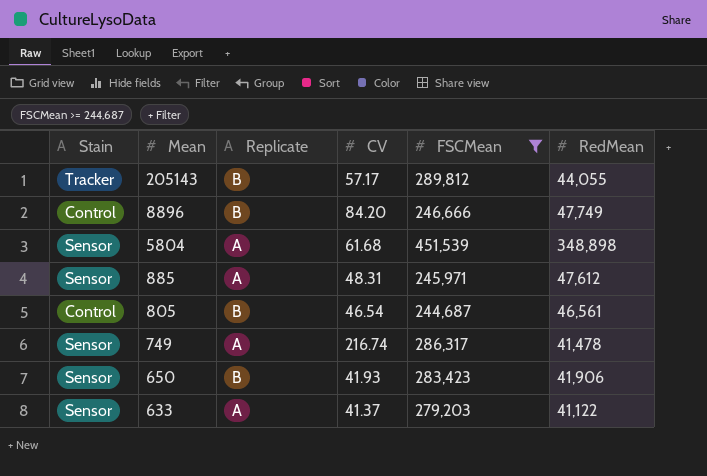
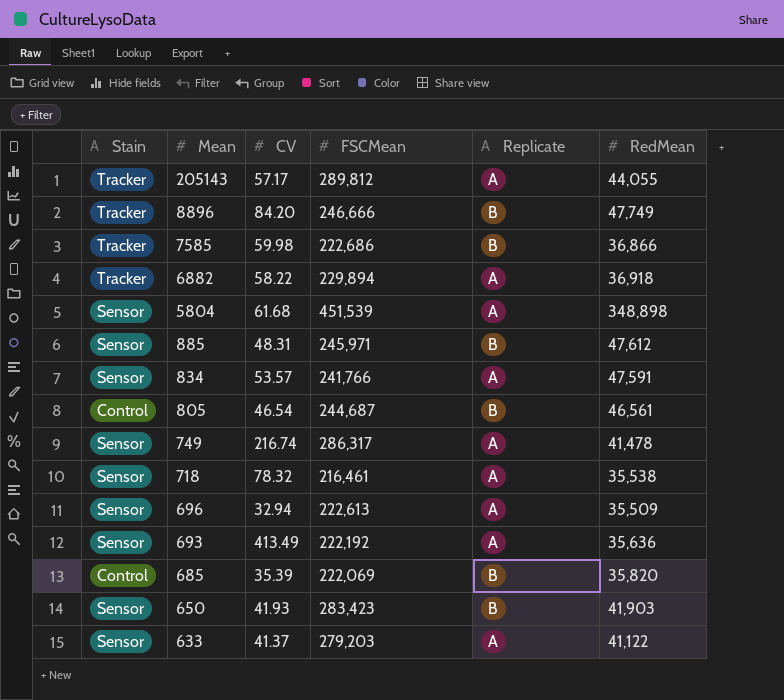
filter: FSCMean >= 244,687 -> none
column Replicate | position: 3 -> 5
205143 | Replicate: B -> A
8896 | Stain: Control -> Tracker
885 | Replicate: A -> B
650 | RedMean: 41,906 -> 41,903

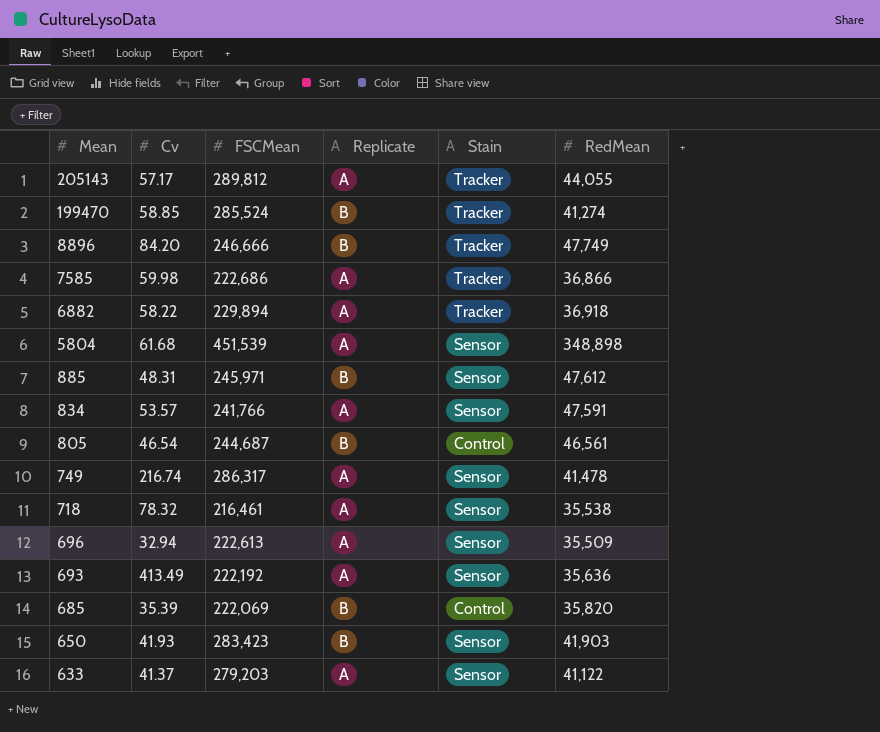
column name: CV -> Cv
column Stain | position: 1 -> 5
row 199470: none -> 58.85 | 285,524 | B | Tracker | 41,274
7585 | Replicate: B -> A

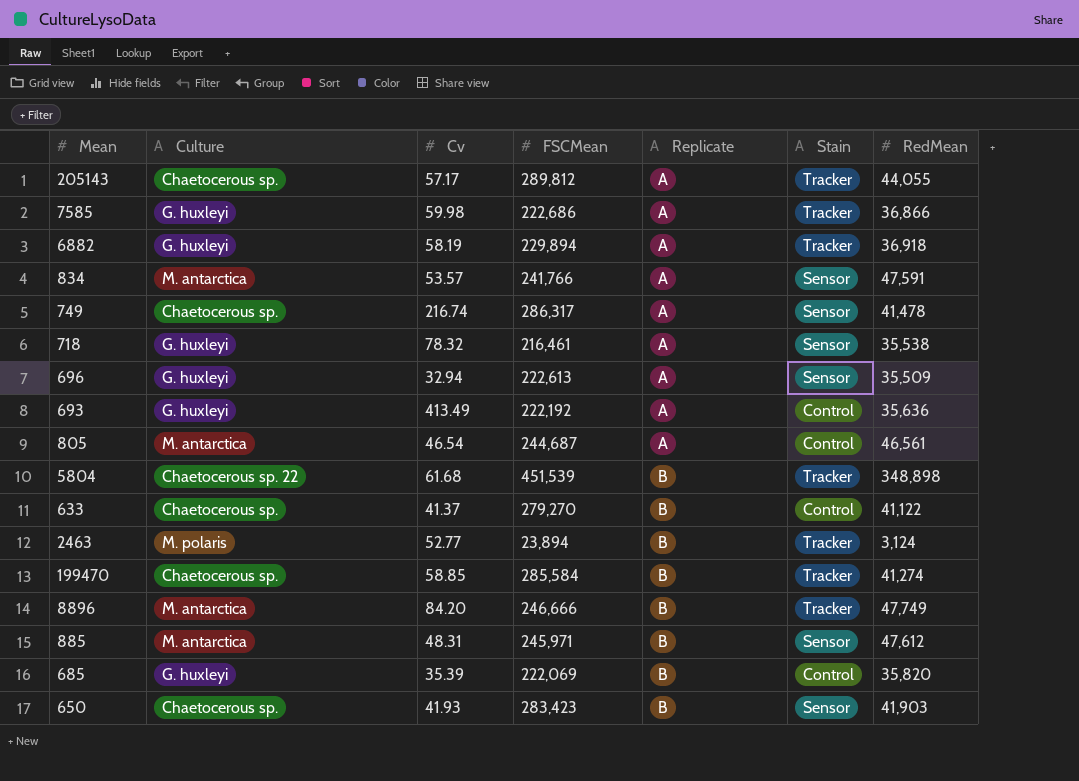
row order: Mean descending -> Replicate ascending
column Culture | position: none -> 2
6882 | Cv: 58.22 -> 58.19
693 | Stain: Sensor -> Control
805 | Replicate: B -> A
5804 | Replicate: A -> B
5804 | Stain: Sensor -> Tracker
633 | FSCMean: 279,203 -> 279,270
633 | Replicate: A -> B
633 | Stain: Sensor -> Control
row 2463: none -> M. polaris | 52.77 | 23,894 | B | Tracker | 3,124
199470 | FSCMean: 285,524 -> 285,584

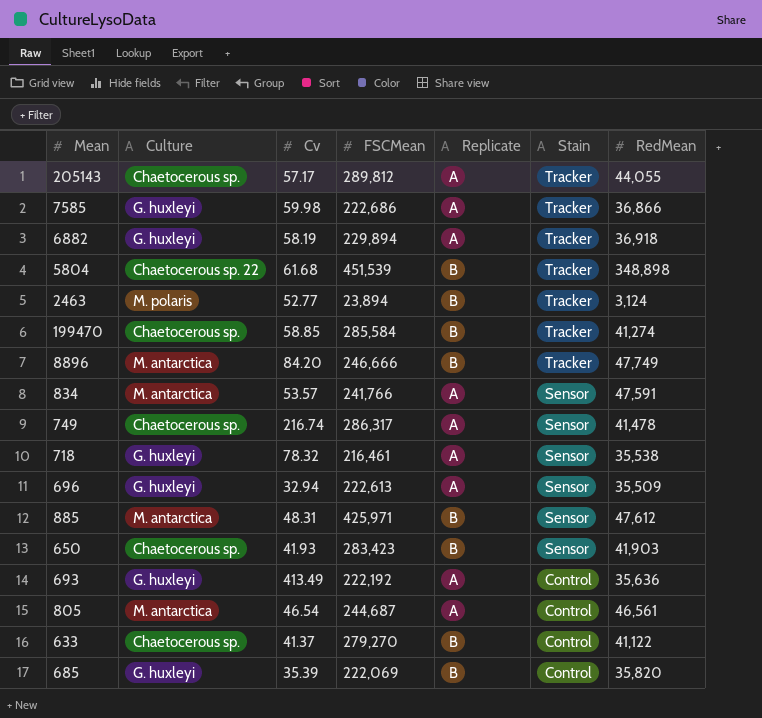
row order: Replicate ascending -> Stain descending
885 | FSCMean: 245,971 -> 425,971

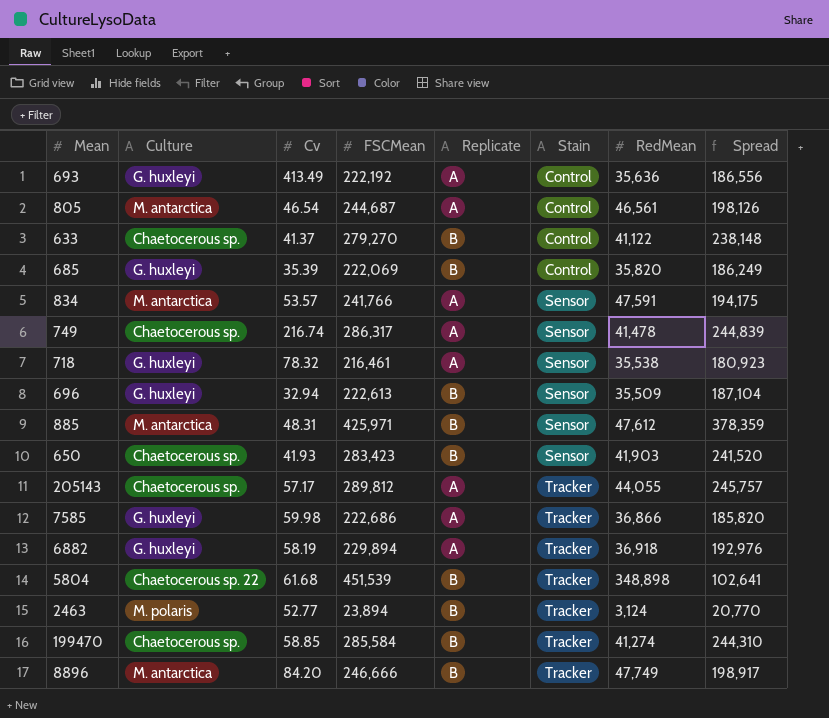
row order: Stain descending -> Stain ascending
column Spread | formula: none -> [FSCMean] - [RedMean]
696 | Replicate: A -> B

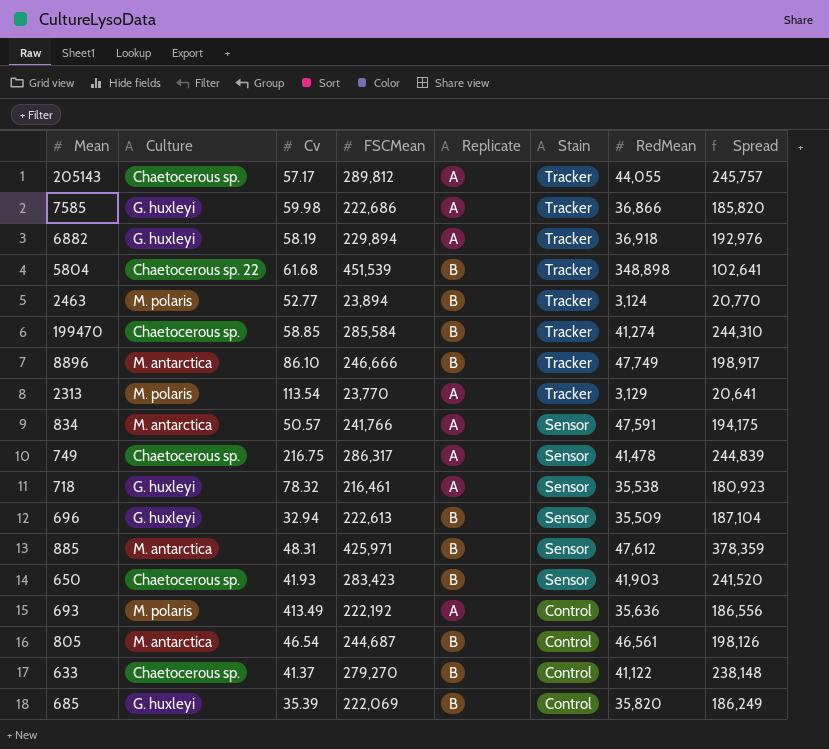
row order: Stain ascending -> Stain descending
8896 | Cv: 84.20 -> 86.10
row 2313: none -> M. polaris | 113.54 | 23,770 | A | Tracker | 3,129 | 20,641
834 | Cv: 53.57 -> 50.57
749 | Cv: 216.74 -> 216.75
693 | Culture: G. huxleyi -> M. polaris
805 | Replicate: A -> B

